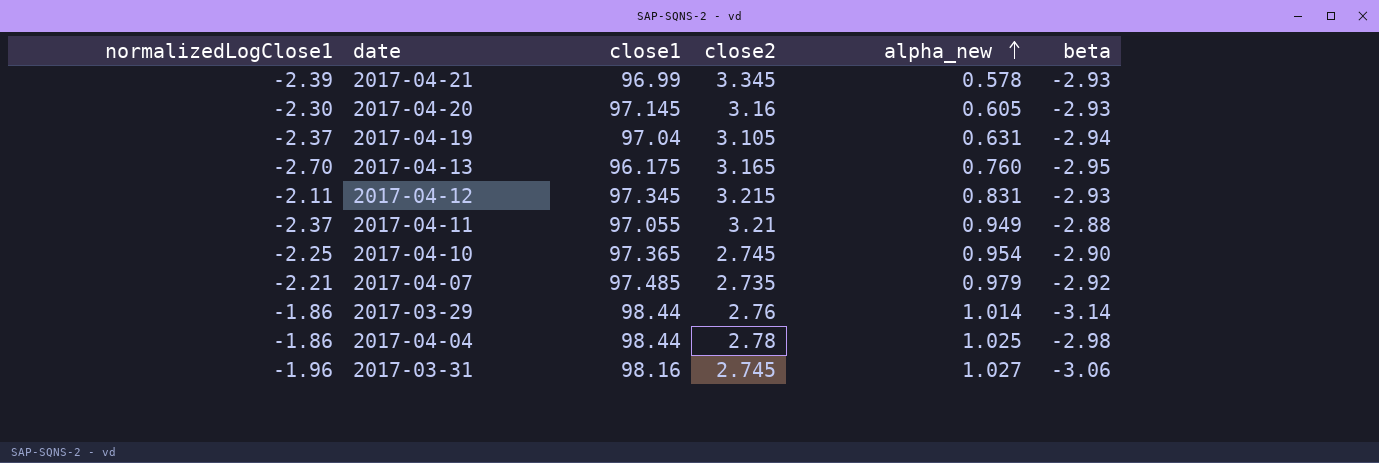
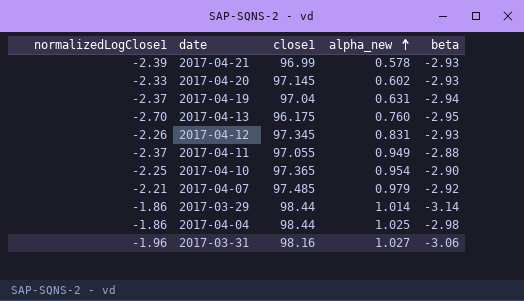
column close2 | position: 4 -> none
2017-04-20 | normalizedLogClose1: -2.30 -> -2.33
2017-04-20 | alpha_new: 0.605 -> 0.602
2017-04-12 | normalizedLogClose1: -2.11 -> -2.26

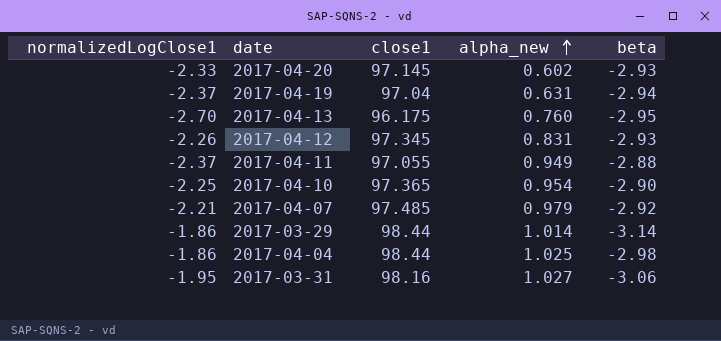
row 2017-04-21: -2.39 | 96.99 | 0.578 | -2.93 -> none
2017-03-31 | normalizedLogClose1: -1.96 -> -1.95

